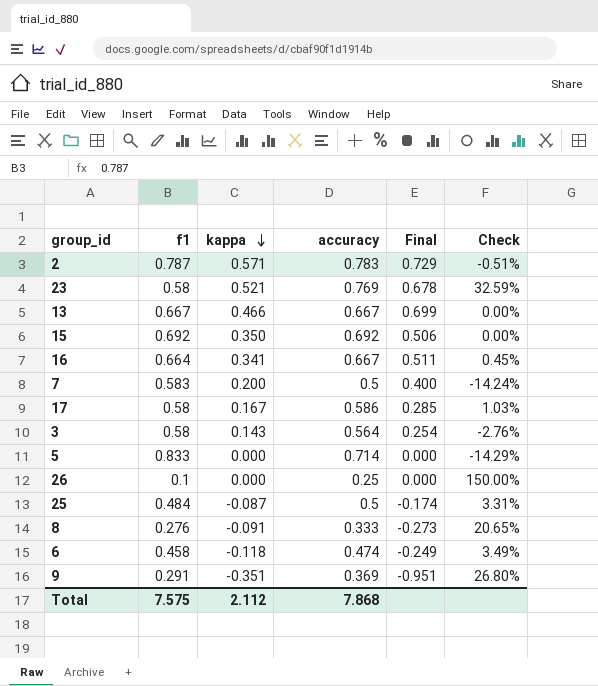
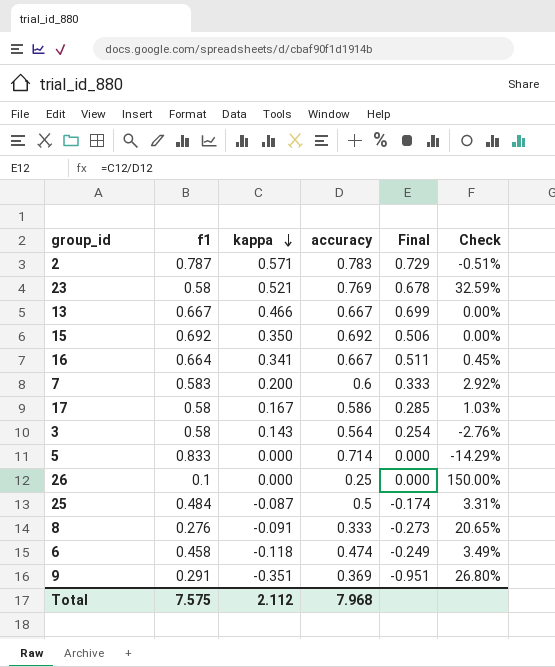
7 | accuracy: 0.5 -> 0.6
7 | Final: 0.400 -> 0.333
7 | Check: -14.24% -> 2.92%
Total | accuracy: 7.868 -> 7.968

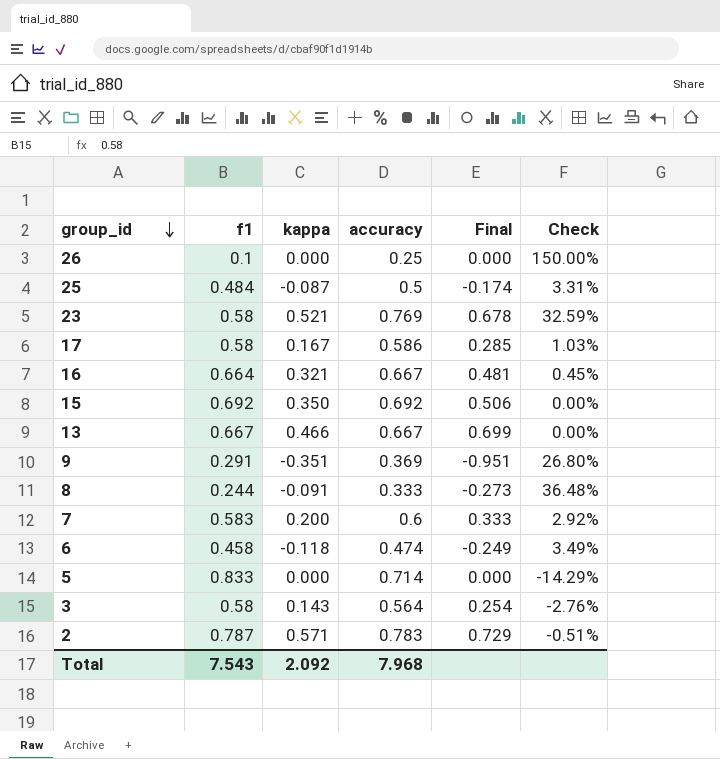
row order: kappa descending -> group_id descending
16 | kappa: 0.341 -> 0.321
16 | Final: 0.511 -> 0.481
8 | f1: 0.276 -> 0.244
8 | Check: 20.65% -> 36.48%
Total | f1: 7.575 -> 7.543
Total | kappa: 2.112 -> 2.092

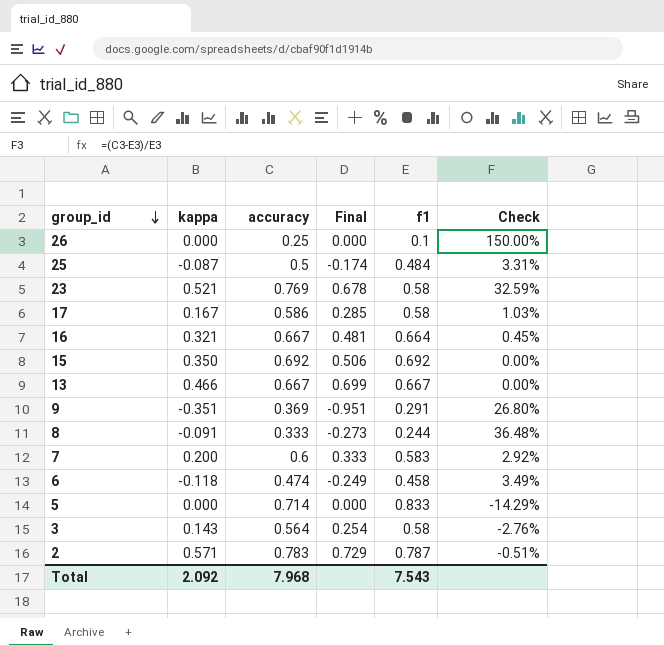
column f1 | position: 2 -> 5

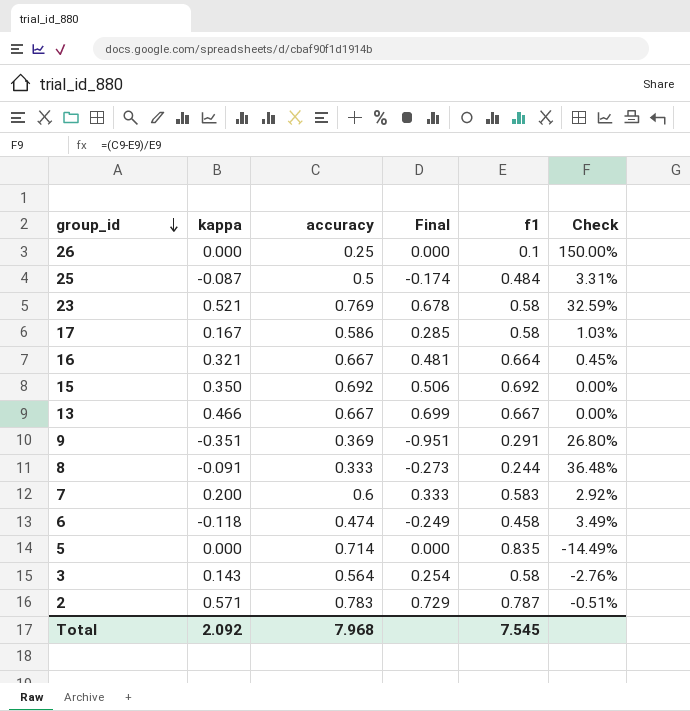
5 | f1: 0.833 -> 0.835
5 | Check: -14.29% -> -14.49%
Total | f1: 7.543 -> 7.545

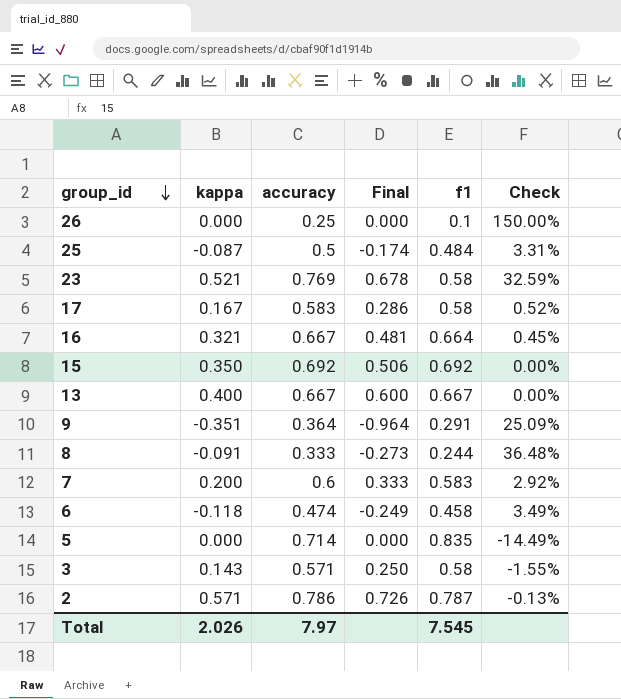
17 | accuracy: 0.586 -> 0.583
17 | Final: 0.285 -> 0.286
17 | Check: 1.03% -> 0.52%
13 | kappa: 0.466 -> 0.400
13 | Final: 0.699 -> 0.600
9 | accuracy: 0.369 -> 0.364
9 | Final: -0.951 -> -0.964
9 | Check: 26.80% -> 25.09%
3 | accuracy: 0.564 -> 0.571
3 | Final: 0.254 -> 0.250
3 | Check: -2.76% -> -1.55%
2 | accuracy: 0.783 -> 0.786
2 | Final: 0.729 -> 0.726
2 | Check: -0.51% -> -0.13%
Total | kappa: 2.092 -> 2.026
Total | accuracy: 7.968 -> 7.97

